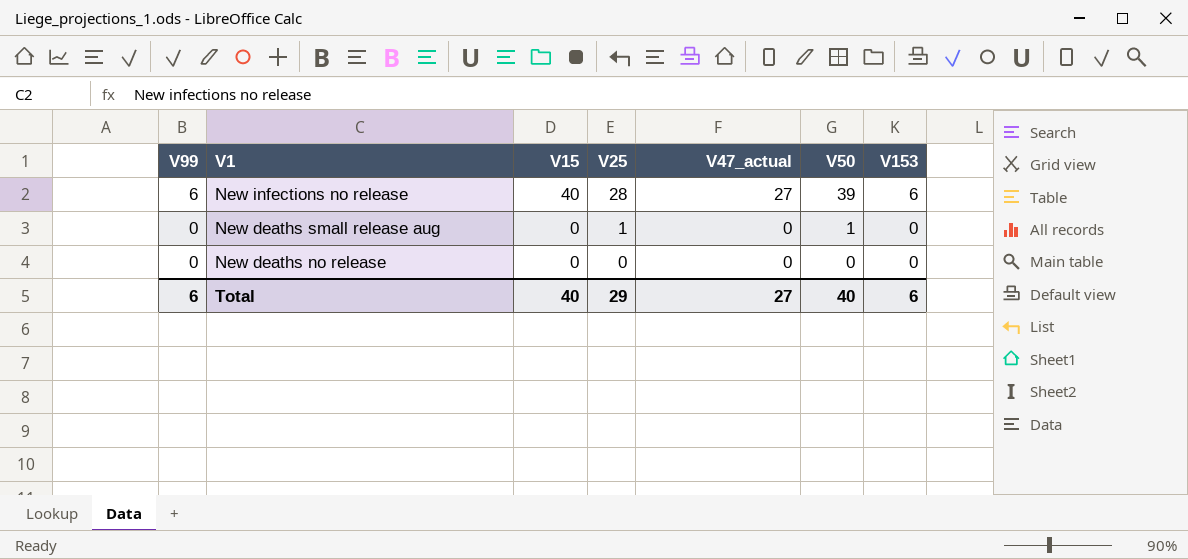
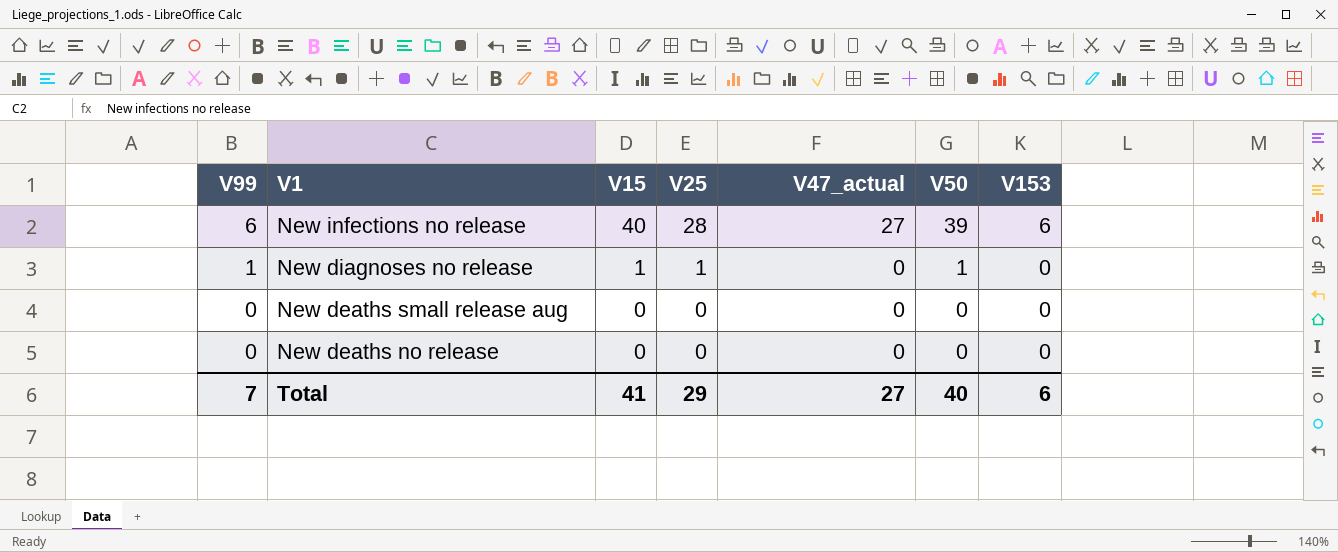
row New diagnoses no release: none -> 1 | 1 | 1 | 0 | 1 | 0
New deaths small release aug | V25: 1 -> 0
New deaths small release aug | V50: 1 -> 0
Total | V99: 6 -> 7
Total | V15: 40 -> 41

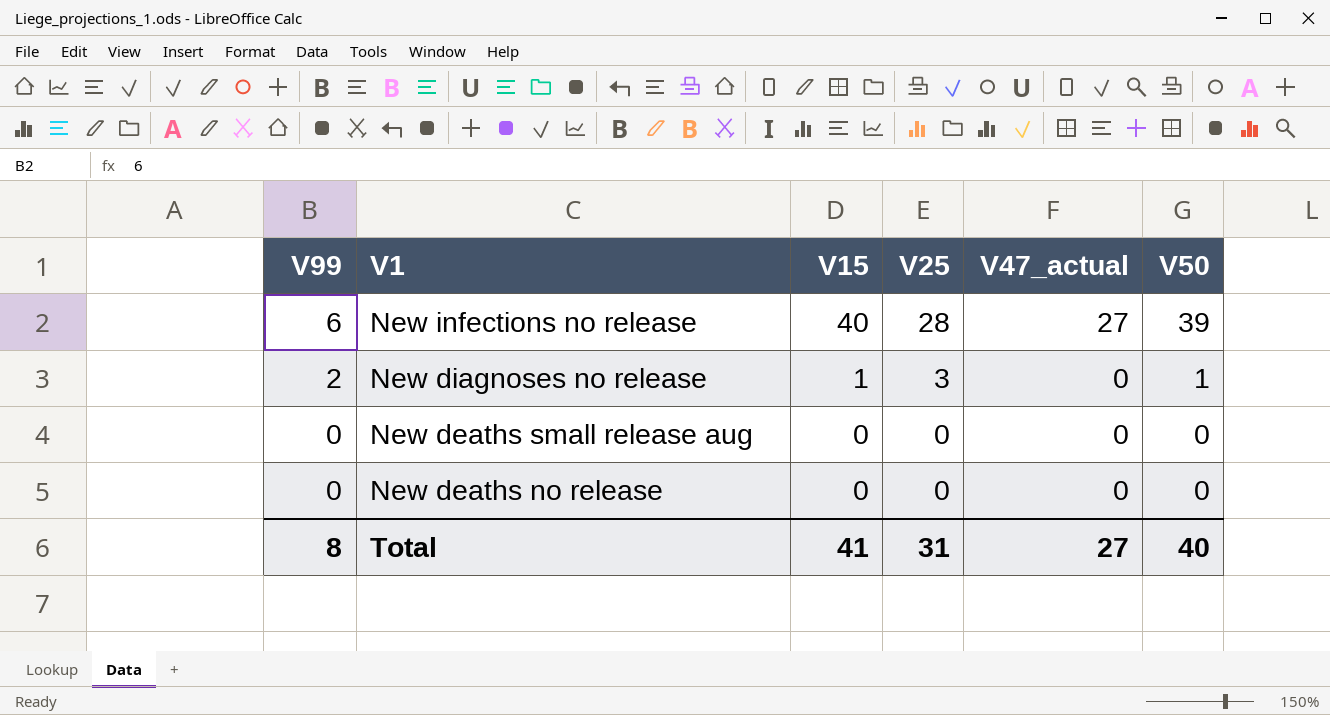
column V153 | position: 7 -> none
New diagnoses no release | V99: 1 -> 2
New diagnoses no release | V25: 1 -> 3
Total | V99: 7 -> 8
Total | V25: 29 -> 31

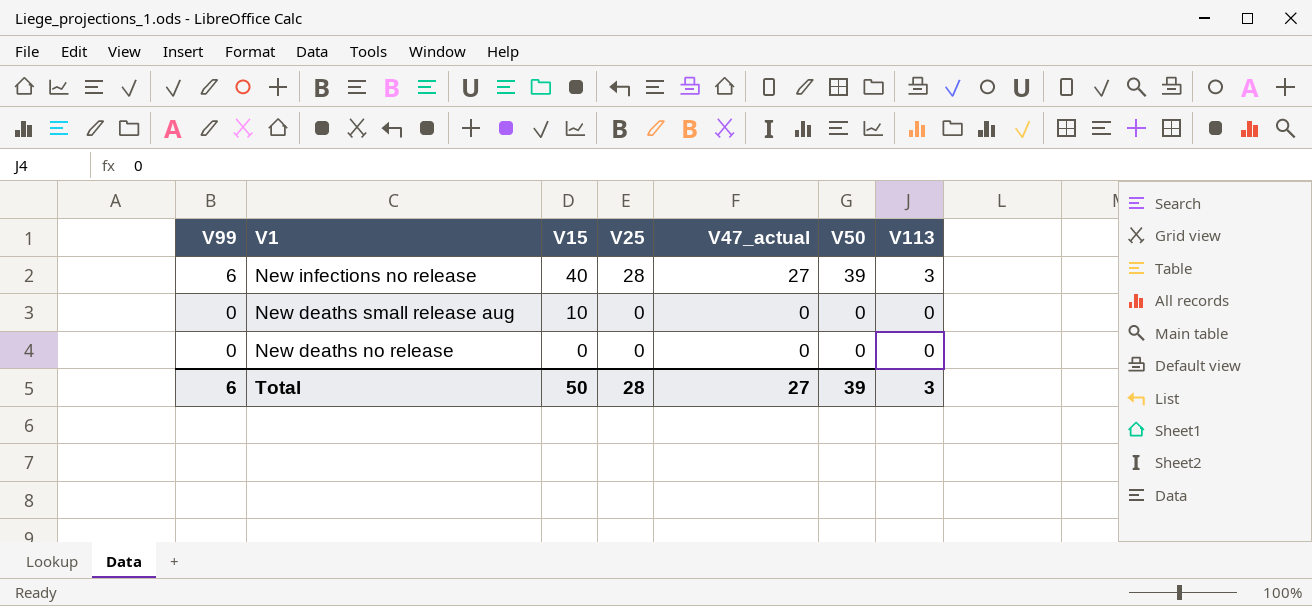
column V113 | position: none -> 7
row New diagnoses no release: 2 | 1 | 3 | 0 | 1 -> none
New deaths small release aug | V15: 0 -> 10
Total | V99: 8 -> 6
Total | V15: 41 -> 50
Total | V25: 31 -> 28
Total | V50: 40 -> 39

